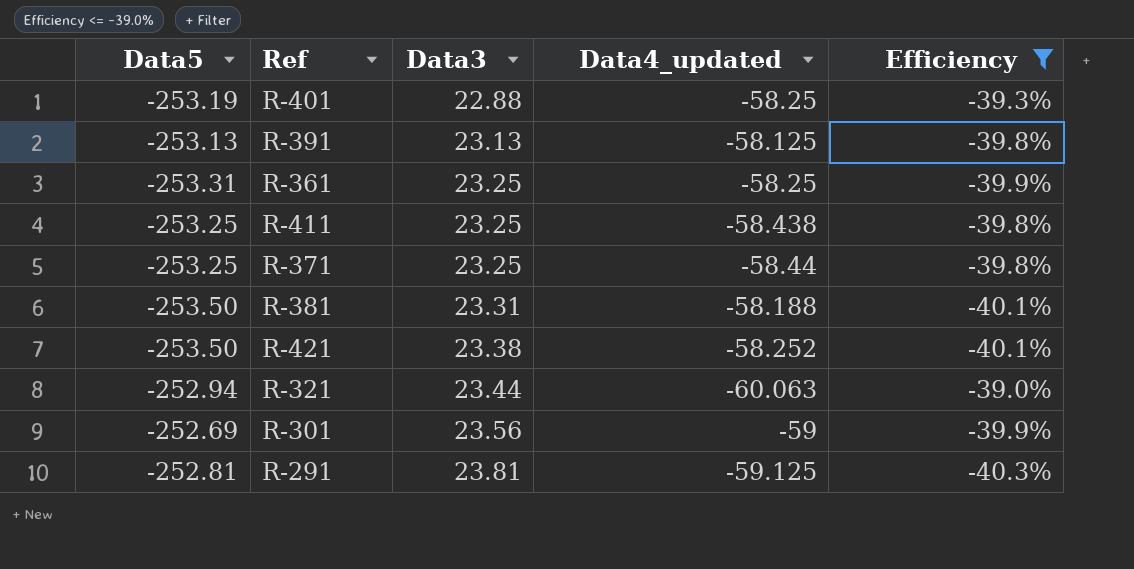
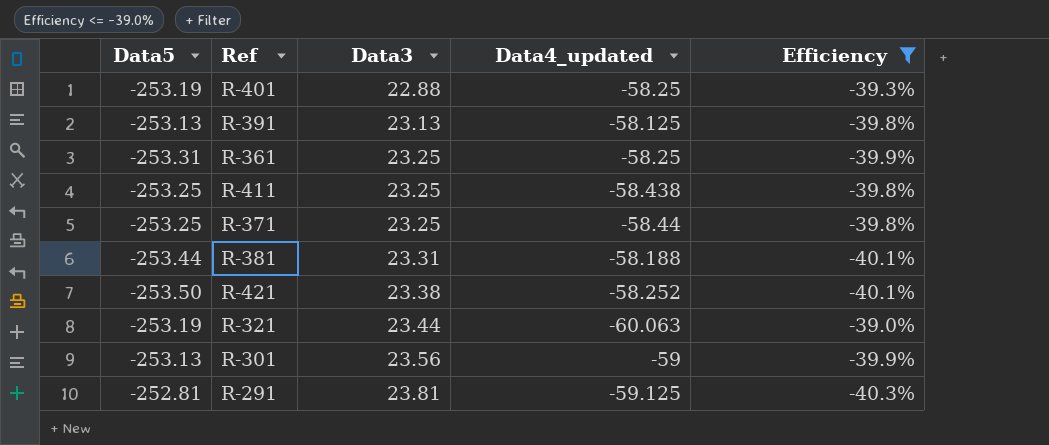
R-381 | Data5: -253.50 -> -253.44
R-321 | Data5: -252.94 -> -253.19
R-301 | Data5: -252.69 -> -253.13

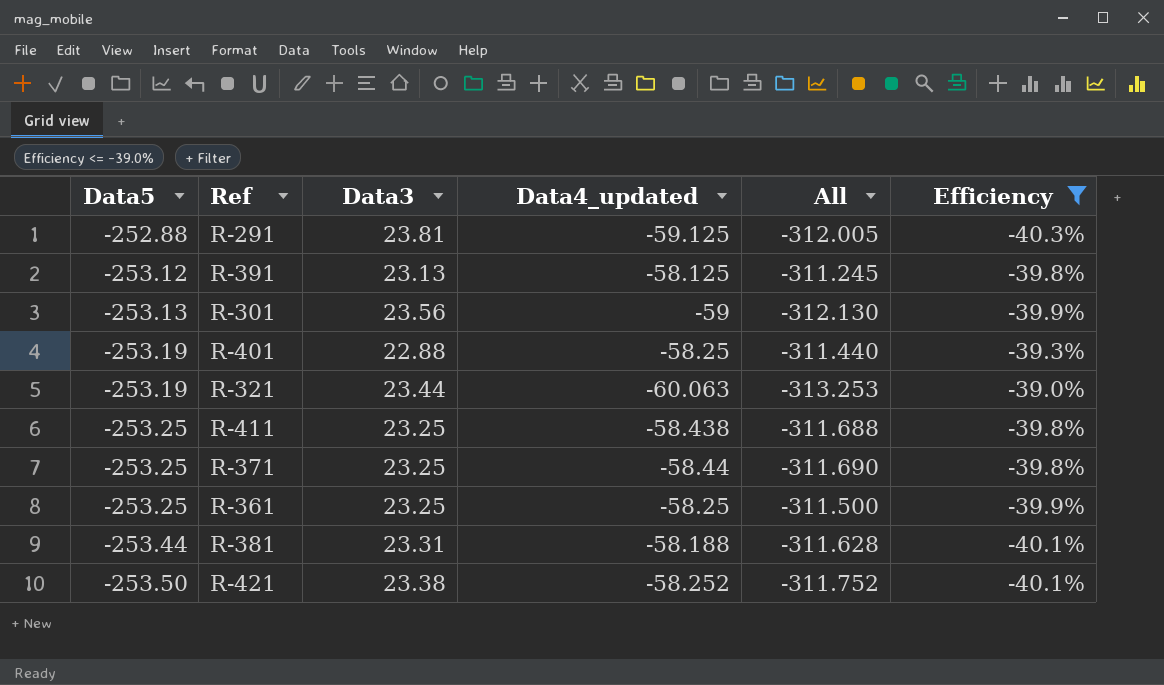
row order: Data3 ascending -> Data5 descending
column All | formula: none -> [Data5] + [Data4_updated]
R-291 | Data5: -252.81 -> -252.88
R-391 | Data5: -253.13 -> -253.12
R-361 | Data5: -253.31 -> -253.25

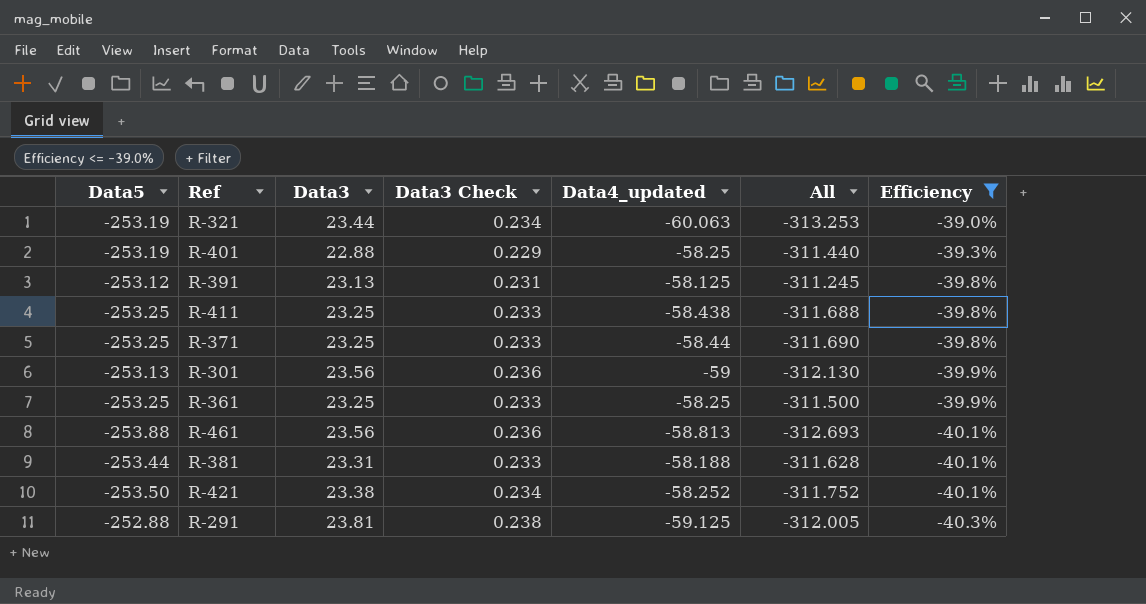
row order: Data5 descending -> Efficiency descending
column Data3 Check | formula: none -> [Data3] * 0.01
row R-461: none -> -253.88 | 23.56 | 0.236 | -58.813 | -312.693 | -40.1%

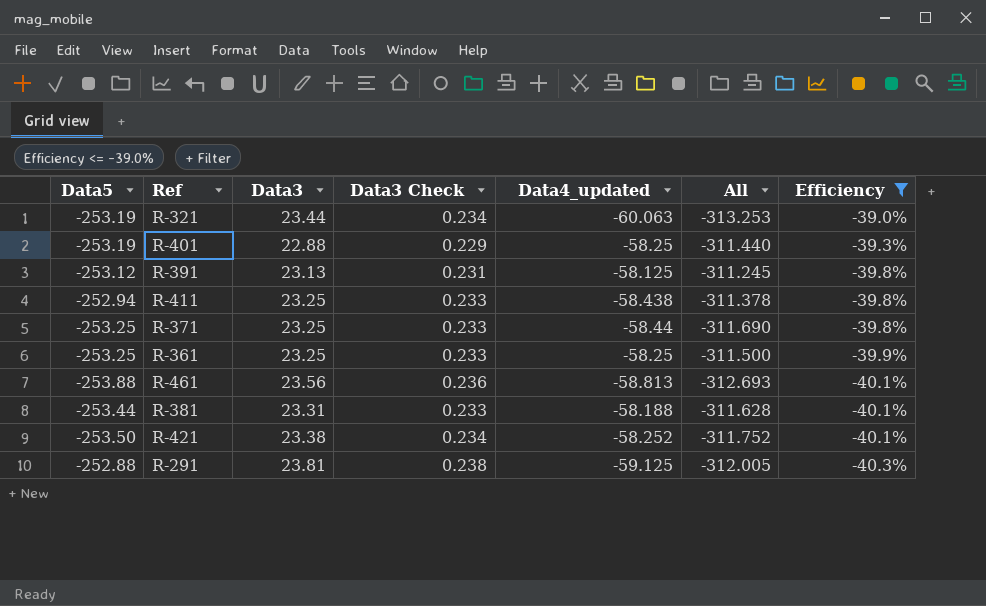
row R-301: -253.13 | 23.56 | 0.236 | -59 | -312.130 | -39.9% -> none
R-411 | Data5: -253.25 -> -252.94
R-411 | All: -311.688 -> -311.378

